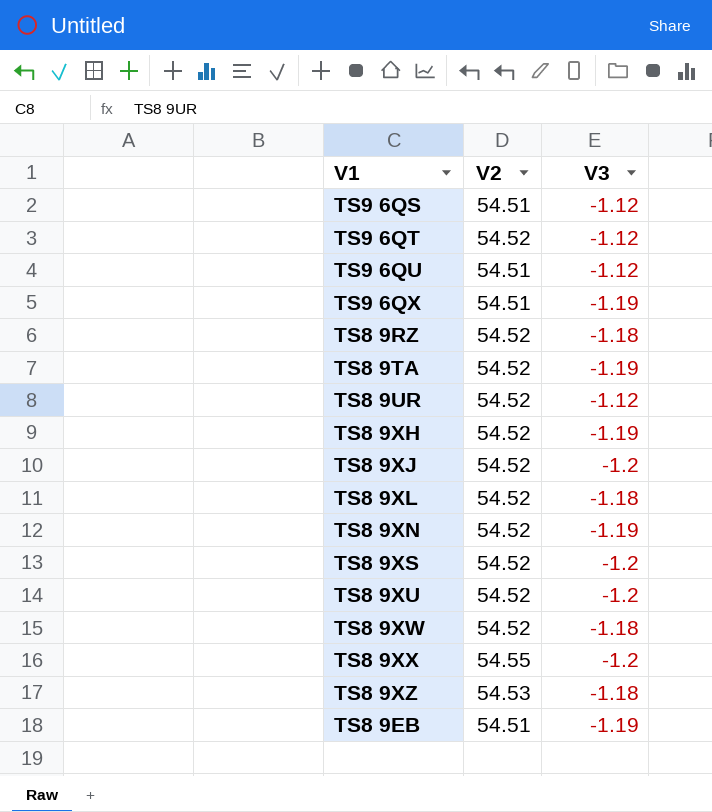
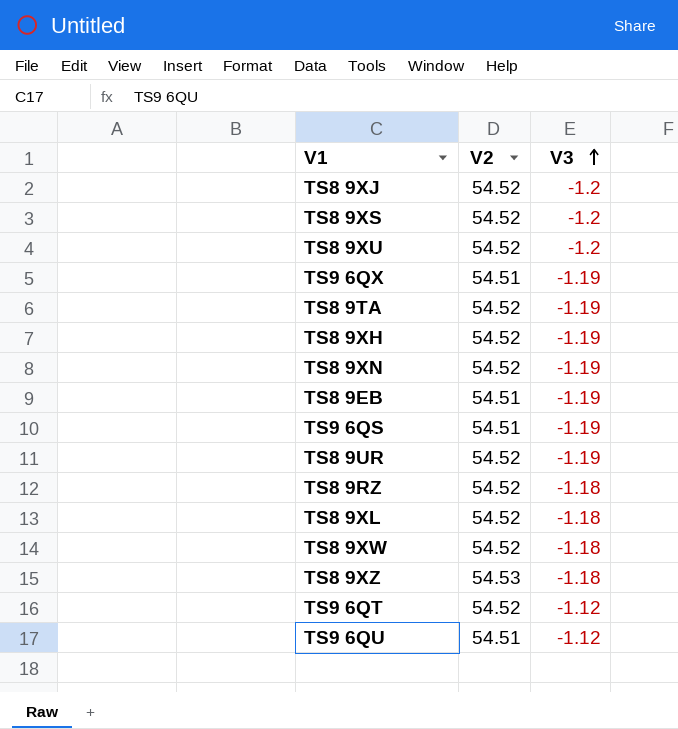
row order: none -> V3 ascending
row TS8 9XX: 54.55 | -1.2 -> none
TS9 6QS | V3: -1.12 -> -1.19
TS8 9UR | V3: -1.12 -> -1.19

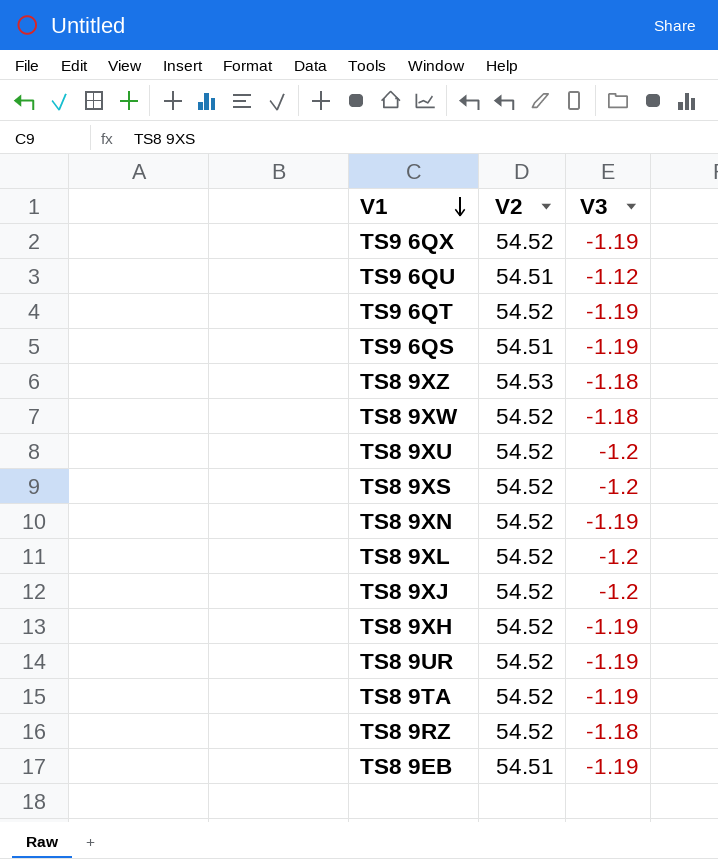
row order: V3 ascending -> V1 descending
TS9 6QX | V2: 54.51 -> 54.52
TS9 6QT | V3: -1.12 -> -1.19
TS8 9XL | V3: -1.18 -> -1.2

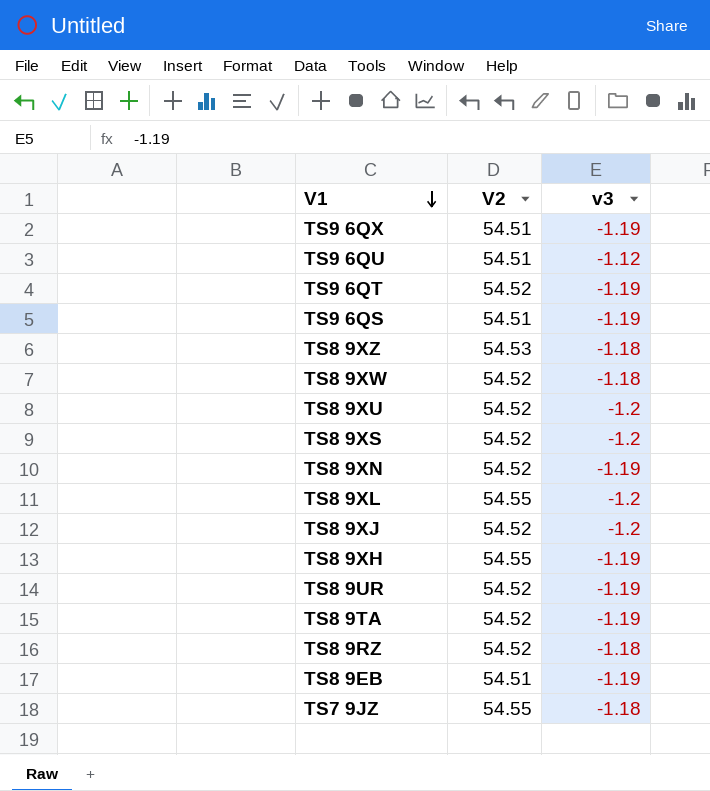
column name: V3 -> v3
TS9 6QX | V2: 54.52 -> 54.51
TS8 9XL | V2: 54.52 -> 54.55
TS8 9XH | V2: 54.52 -> 54.55
row TS7 9JZ: none -> 54.55 | -1.18

